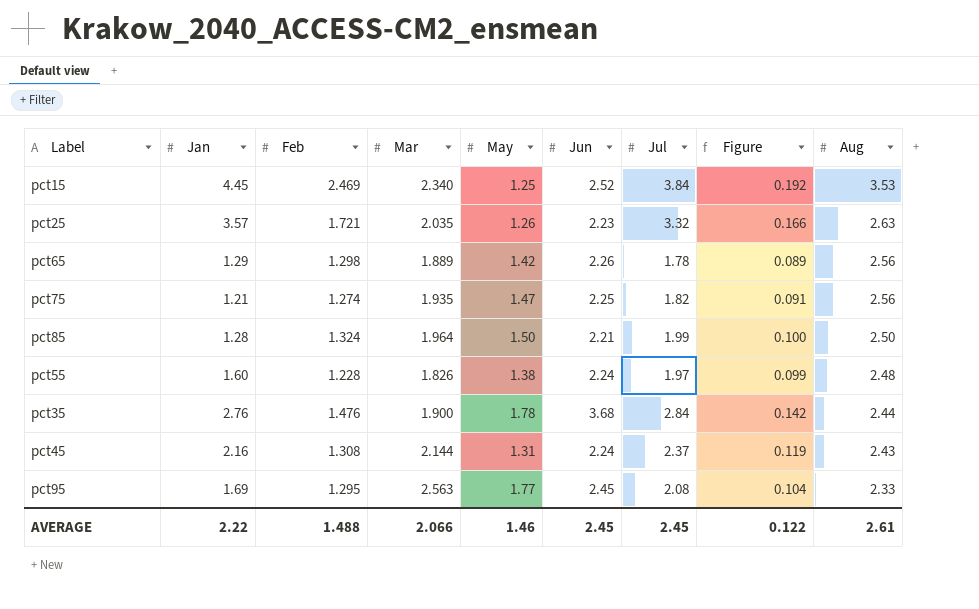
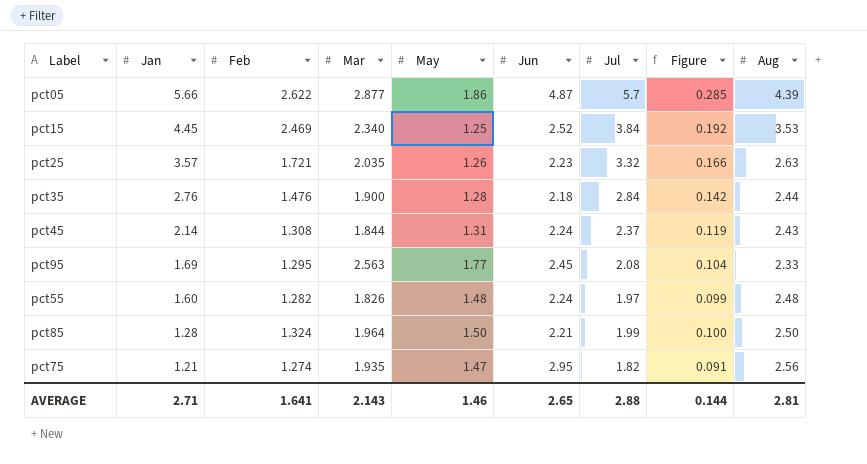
row order: Aug descending -> Jan descending
row pct65: 1.29 | 1.298 | 1.889 | 1.42 | 2.26 | 1.78 | 0.089 | 2.56 -> none
row pct05: none -> 5.66 | 2.622 | 2.877 | 1.86 | 4.87 | 5.7 | 0.285 | 4.39
pct35 | May: 1.78 -> 1.28
pct35 | Jun: 3.68 -> 2.18
pct45 | Jan: 2.16 -> 2.14
pct45 | Mar: 2.144 -> 1.844
pct55 | Feb: 1.228 -> 1.282
pct55 | May: 1.38 -> 1.48
pct75 | Jun: 2.25 -> 2.95
AVERAGE | Jan: 2.22 -> 2.71
AVERAGE | Feb: 1.488 -> 1.641
AVERAGE | Mar: 2.066 -> 2.143
AVERAGE | Jun: 2.45 -> 2.65
AVERAGE | Jul: 2.45 -> 2.88
AVERAGE | Figure: 0.122 -> 0.144
AVERAGE | Aug: 2.61 -> 2.81

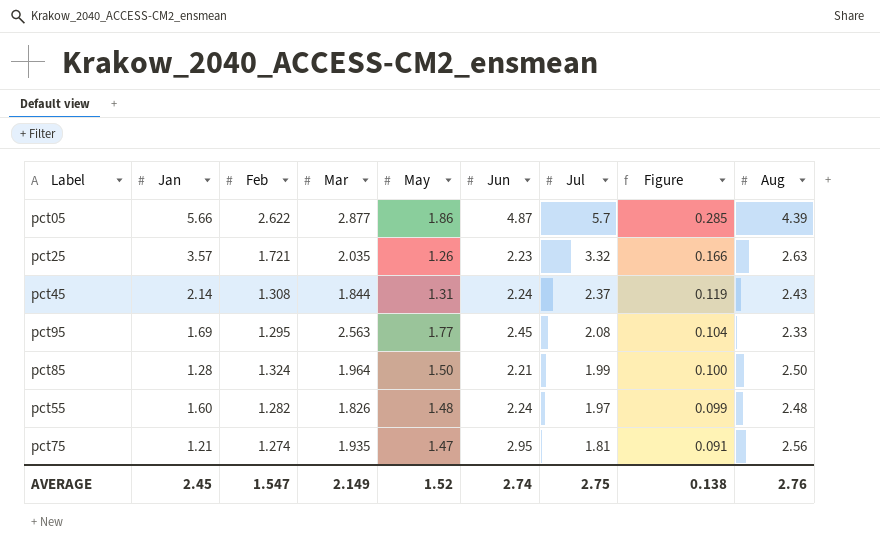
row order: Jan descending -> Jul descending
row pct15: 4.45 | 2.469 | 2.340 | 1.25 | 2.52 | 3.84 | 0.192 | 3.53 -> none
row pct35: 2.76 | 1.476 | 1.900 | 1.28 | 2.18 | 2.84 | 0.142 | 2.44 -> none
pct75 | Jul: 1.82 -> 1.81
AVERAGE | Jan: 2.71 -> 2.45
AVERAGE | Feb: 1.641 -> 1.547
AVERAGE | Mar: 2.143 -> 2.149
AVERAGE | May: 1.46 -> 1.52
AVERAGE | Jun: 2.65 -> 2.74
AVERAGE | Jul: 2.88 -> 2.75
AVERAGE | Figure: 0.144 -> 0.138
AVERAGE | Aug: 2.81 -> 2.76

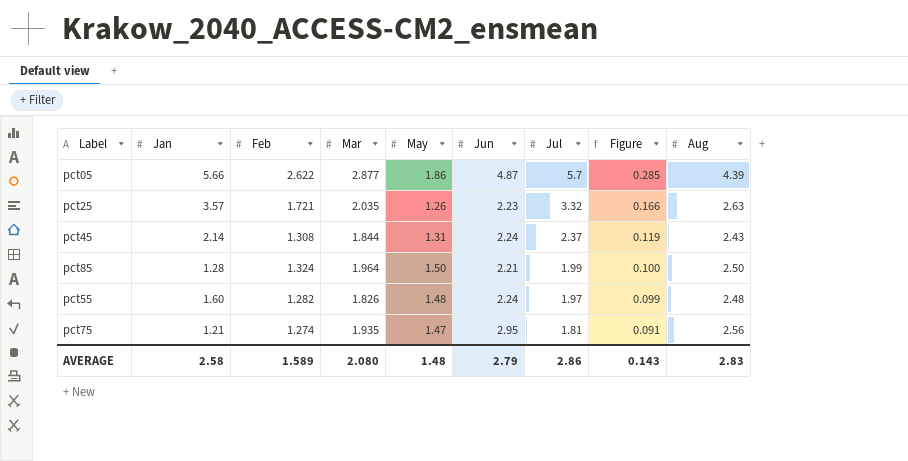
row pct95: 1.69 | 1.295 | 2.563 | 1.77 | 2.45 | 2.08 | 0.104 | 2.33 -> none
AVERAGE | Jan: 2.45 -> 2.58
AVERAGE | Feb: 1.547 -> 1.589
AVERAGE | Mar: 2.149 -> 2.080
AVERAGE | May: 1.52 -> 1.48
AVERAGE | Jun: 2.74 -> 2.79
AVERAGE | Jul: 2.75 -> 2.86
AVERAGE | Figure: 0.138 -> 0.143
AVERAGE | Aug: 2.76 -> 2.83

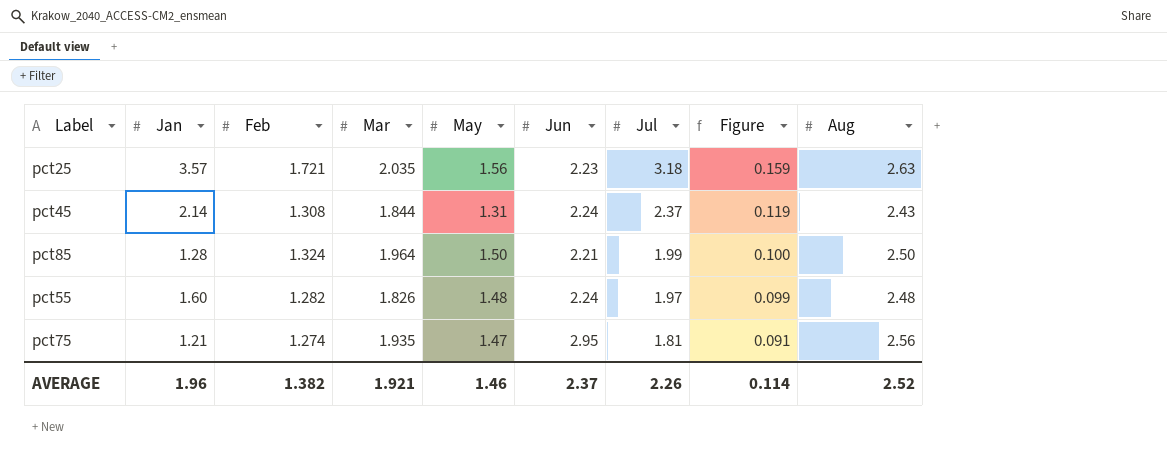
row pct05: 5.66 | 2.622 | 2.877 | 1.86 | 4.87 | 5.7 | 0.285 | 4.39 -> none
pct25 | May: 1.26 -> 1.56
pct25 | Jul: 3.32 -> 3.18
pct25 | Figure: 0.166 -> 0.159
AVERAGE | Jan: 2.58 -> 1.96
AVERAGE | Feb: 1.589 -> 1.382
AVERAGE | Mar: 2.080 -> 1.921
AVERAGE | May: 1.48 -> 1.46
AVERAGE | Jun: 2.79 -> 2.37
AVERAGE | Jul: 2.86 -> 2.26
AVERAGE | Figure: 0.143 -> 0.114
AVERAGE | Aug: 2.83 -> 2.52

